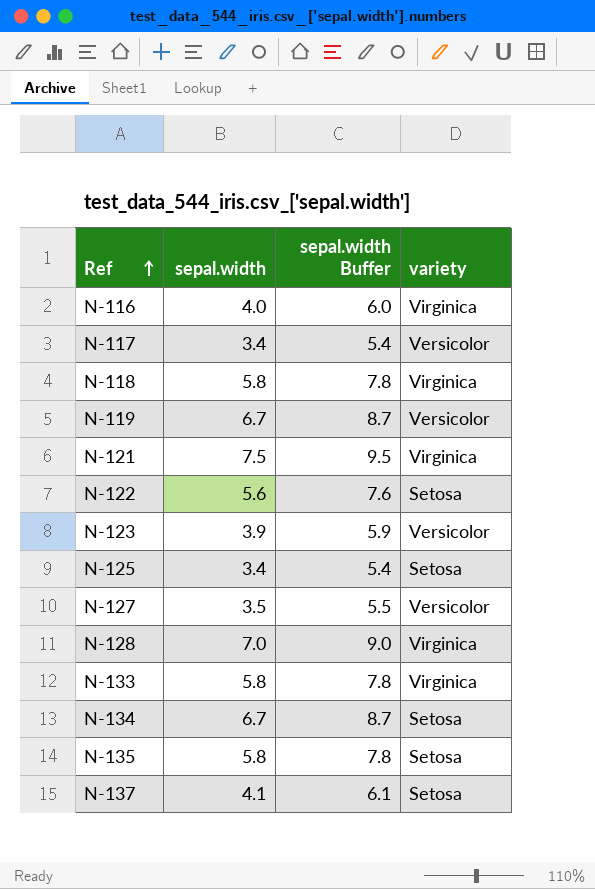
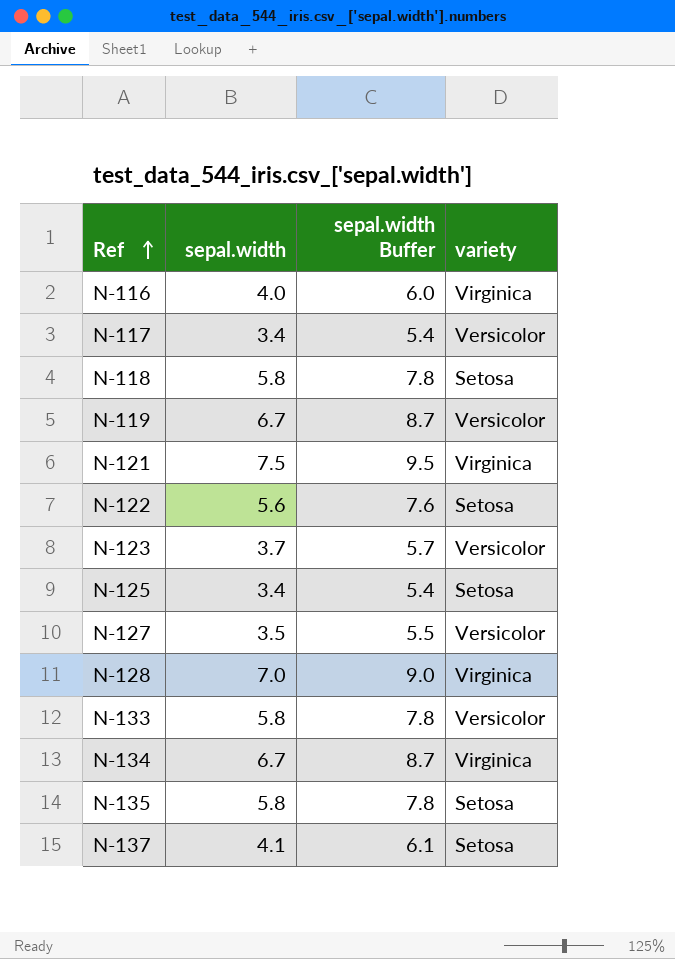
N-118 | variety: Virginica -> Setosa
N-123 | sepal.width: 3.9 -> 3.7
N-123 | sepal.width Buffer: 5.9 -> 5.7
N-133 | variety: Virginica -> Versicolor
N-134 | variety: Setosa -> Virginica

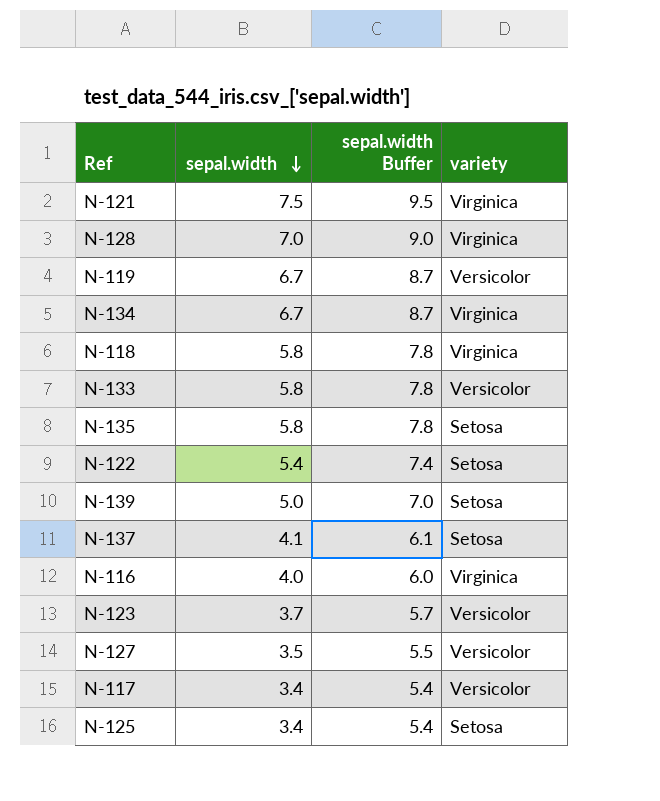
row order: Ref ascending -> sepal.width descending
N-118 | variety: Setosa -> Virginica
N-122 | sepal.width: 5.6 -> 5.4
N-122 | sepal.width Buffer: 7.6 -> 7.4
row N-139: none -> 5.0 | 7.0 | Setosa

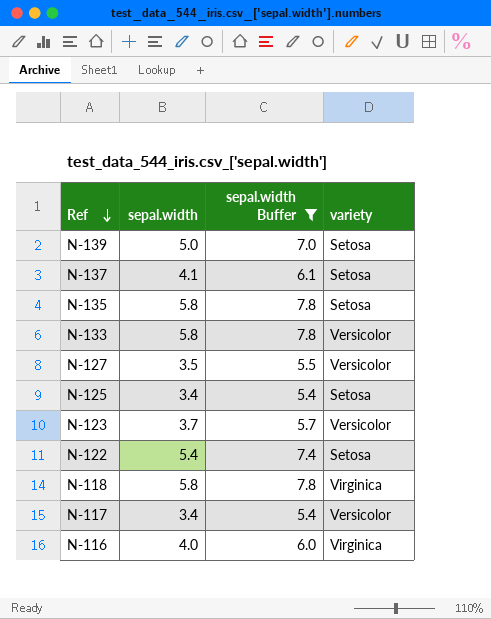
filter: none -> sepal.width Buffer <= 7.8
row order: sepal.width descending -> Ref descending

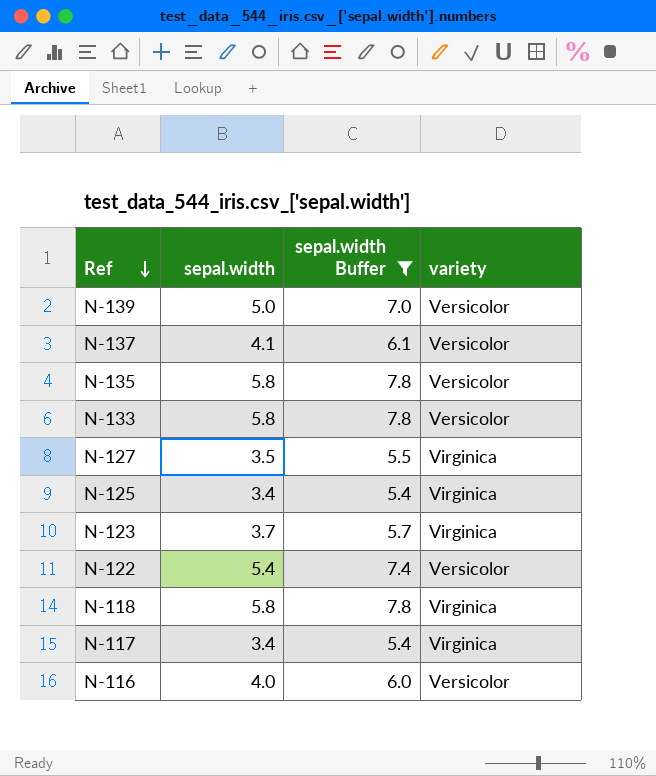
N-139 | variety: Setosa -> Versicolor
N-137 | variety: Setosa -> Versicolor
N-135 | variety: Setosa -> Versicolor
N-127 | variety: Versicolor -> Virginica
N-125 | variety: Setosa -> Virginica
N-123 | variety: Versicolor -> Virginica
N-122 | variety: Setosa -> Versicolor
N-117 | variety: Versicolor -> Virginica
N-116 | variety: Virginica -> Versicolor

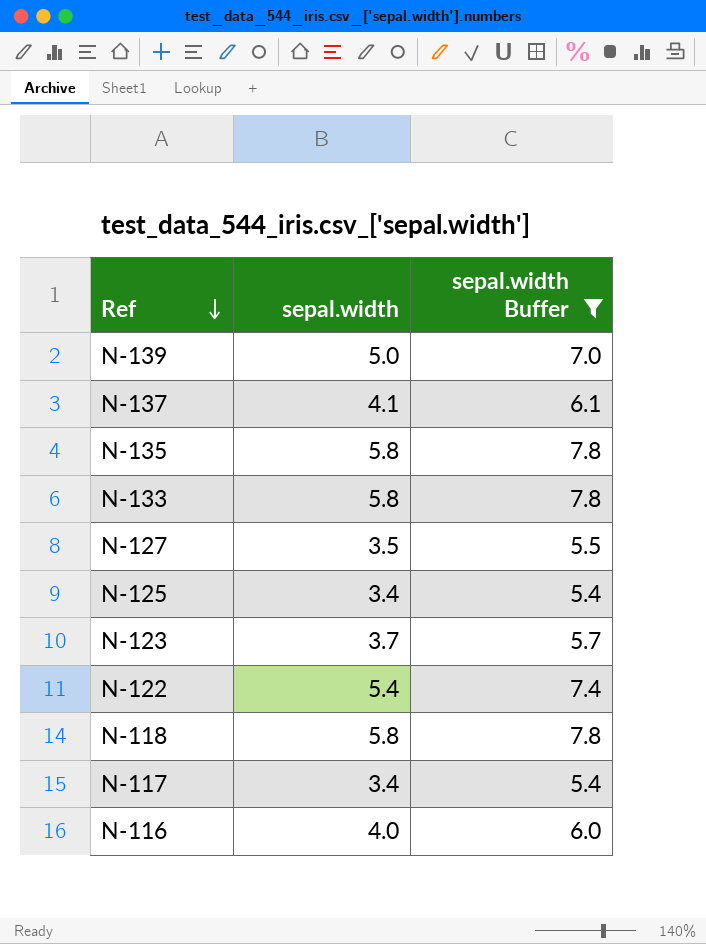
column variety | position: 4 -> none

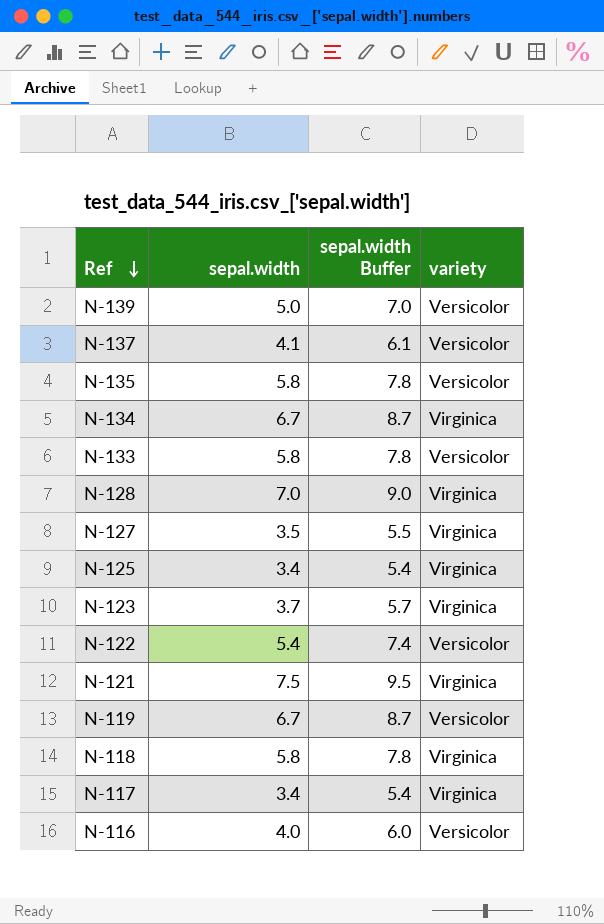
filter: sepal.width Buffer <= 7.8 -> none
column variety | position: none -> 4

